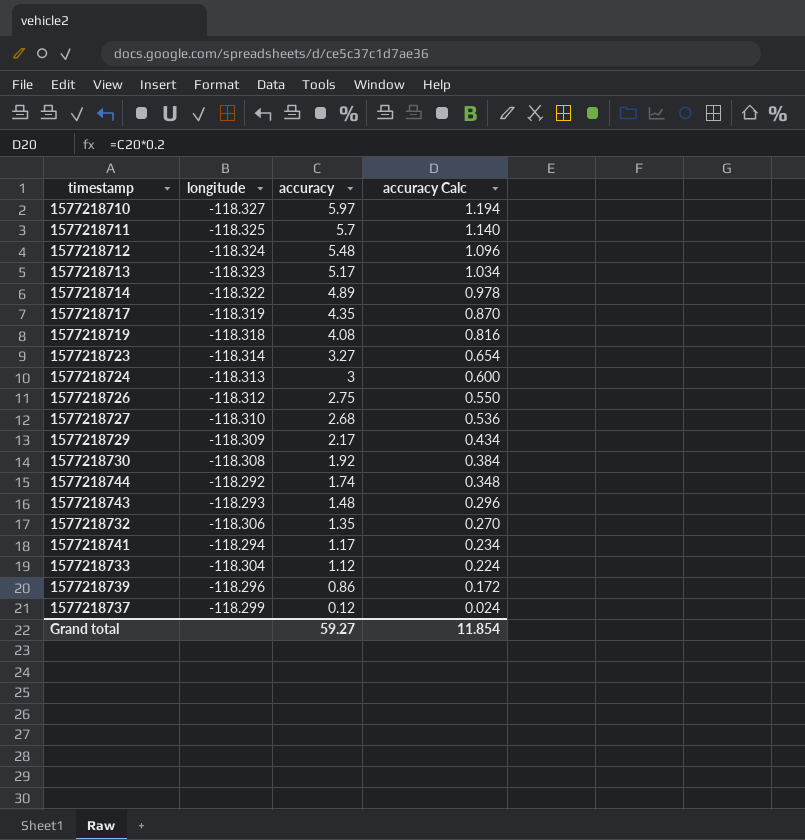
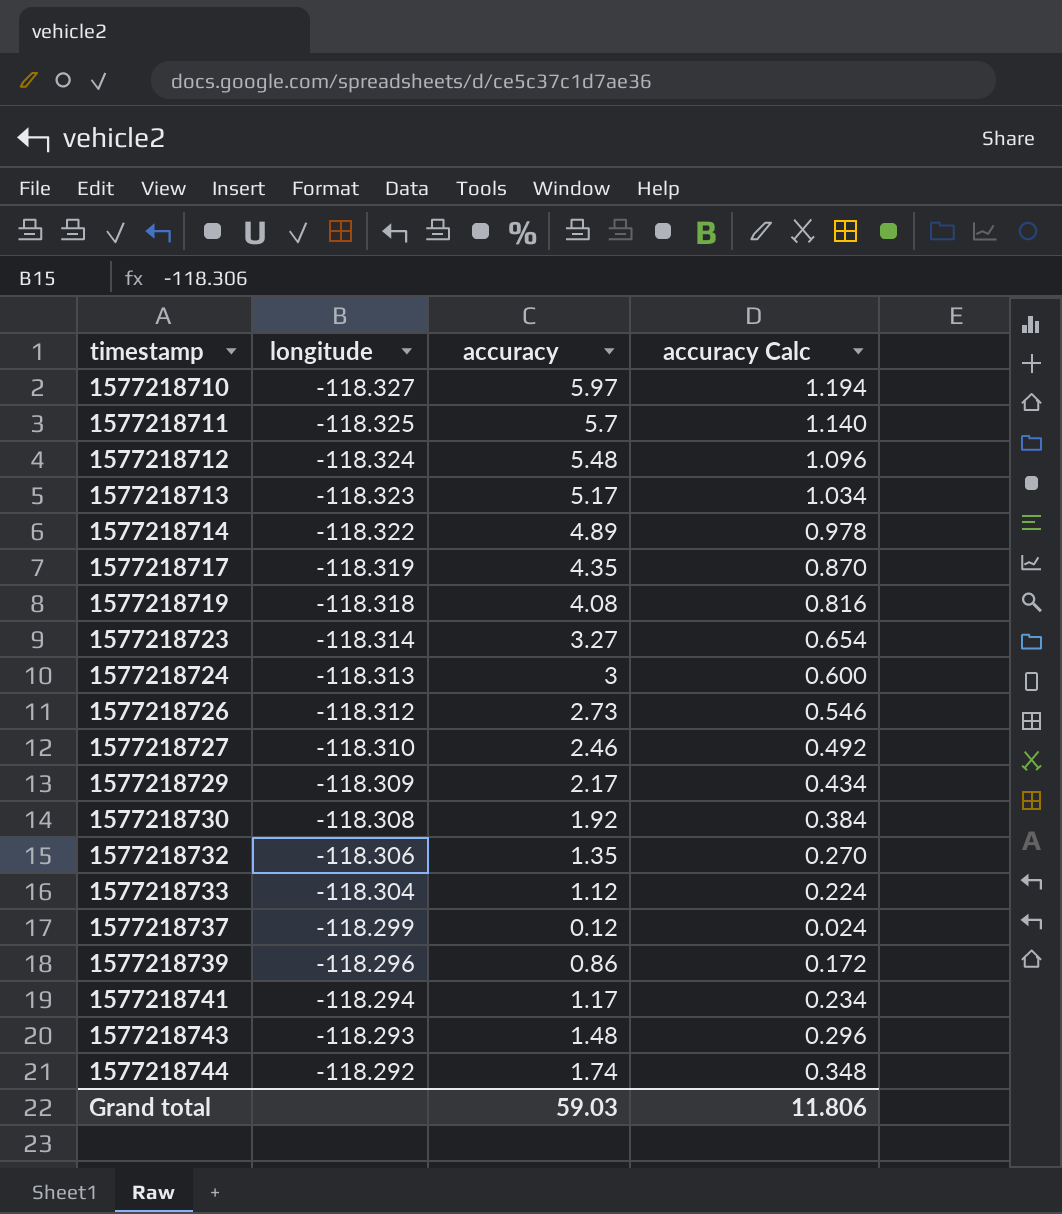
row order: accuracy descending -> timestamp ascending
1577218726 | accuracy: 2.75 -> 2.73
1577218726 | accuracy Calc: 0.550 -> 0.546
1577218727 | accuracy: 2.68 -> 2.46
1577218727 | accuracy Calc: 0.536 -> 0.492
Grand total | accuracy: 59.27 -> 59.03
Grand total | accuracy Calc: 11.854 -> 11.806

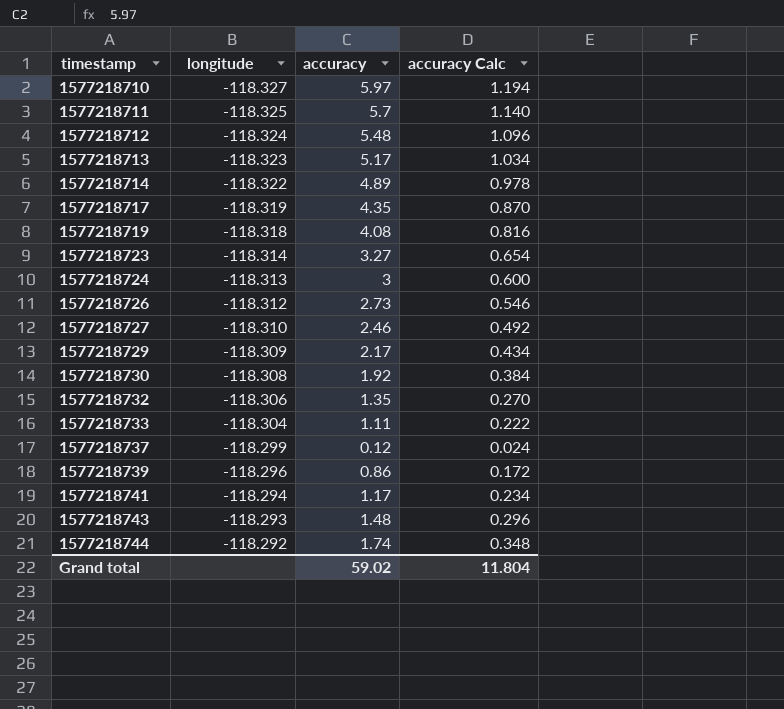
1577218733 | accuracy: 1.12 -> 1.11
1577218733 | accuracy Calc: 0.224 -> 0.222
Grand total | accuracy: 59.03 -> 59.02
Grand total | accuracy Calc: 11.806 -> 11.804

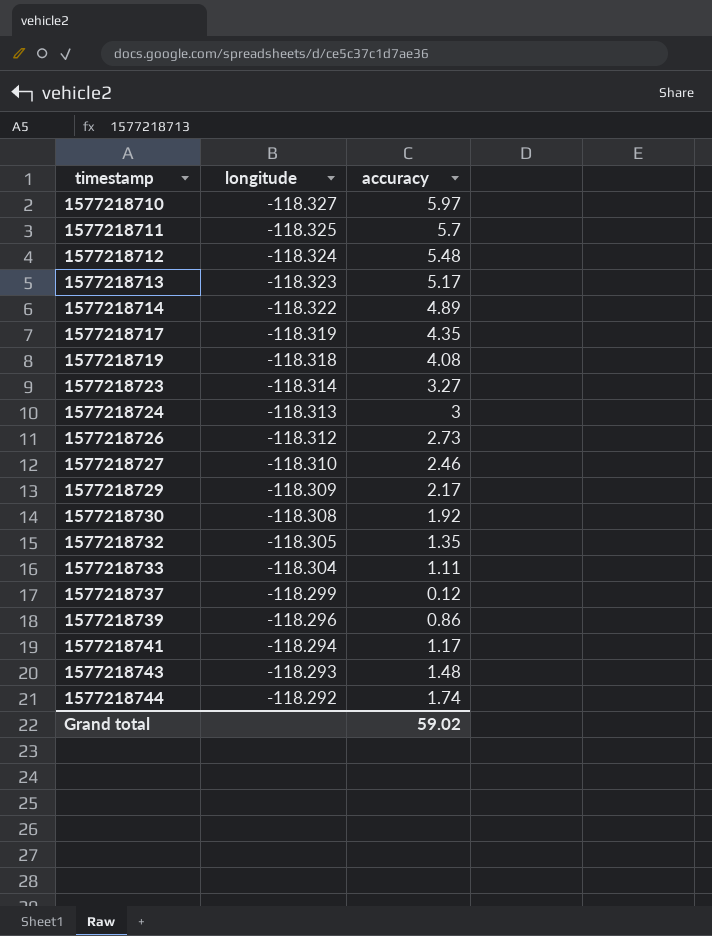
column accuracy Calc | formula: [accuracy] * 0.2 -> none
1577218732 | longitude: -118.306 -> -118.305

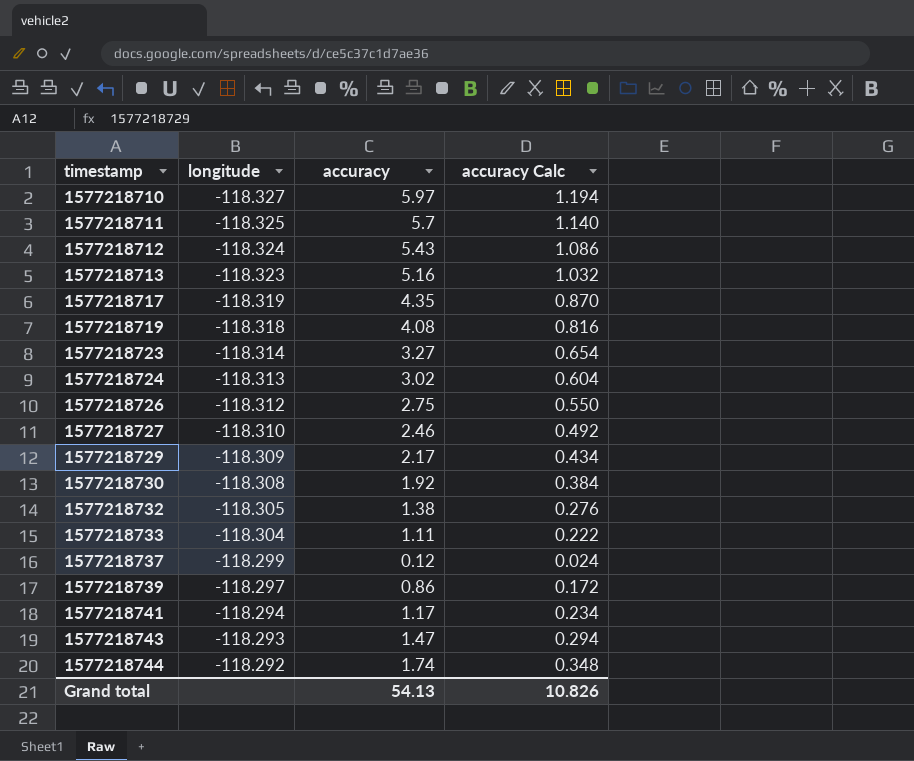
column accuracy Calc | formula: none -> [accuracy] * 0.2
row 1577218714: -118.322 | 4.89 -> none
1577218712 | accuracy: 5.48 -> 5.43
1577218713 | accuracy: 5.17 -> 5.16
1577218724 | accuracy: 3 -> 3.02
1577218726 | accuracy: 2.73 -> 2.75
1577218732 | accuracy: 1.35 -> 1.38
1577218739 | longitude: -118.296 -> -118.297
1577218743 | accuracy: 1.48 -> 1.47
Grand total | accuracy: 59.02 -> 54.13

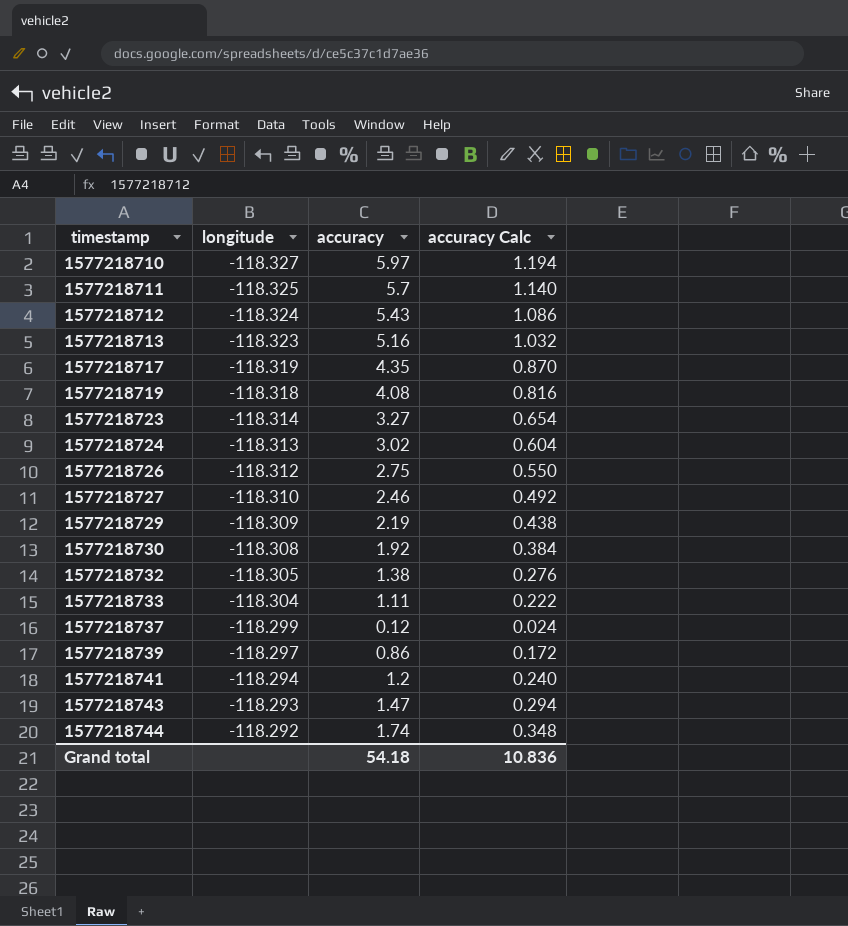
1577218729 | accuracy: 2.17 -> 2.19
1577218729 | accuracy Calc: 0.434 -> 0.438
1577218741 | accuracy: 1.17 -> 1.2
1577218741 | accuracy Calc: 0.234 -> 0.240
Grand total | accuracy: 54.13 -> 54.18
Grand total | accuracy Calc: 10.826 -> 10.836

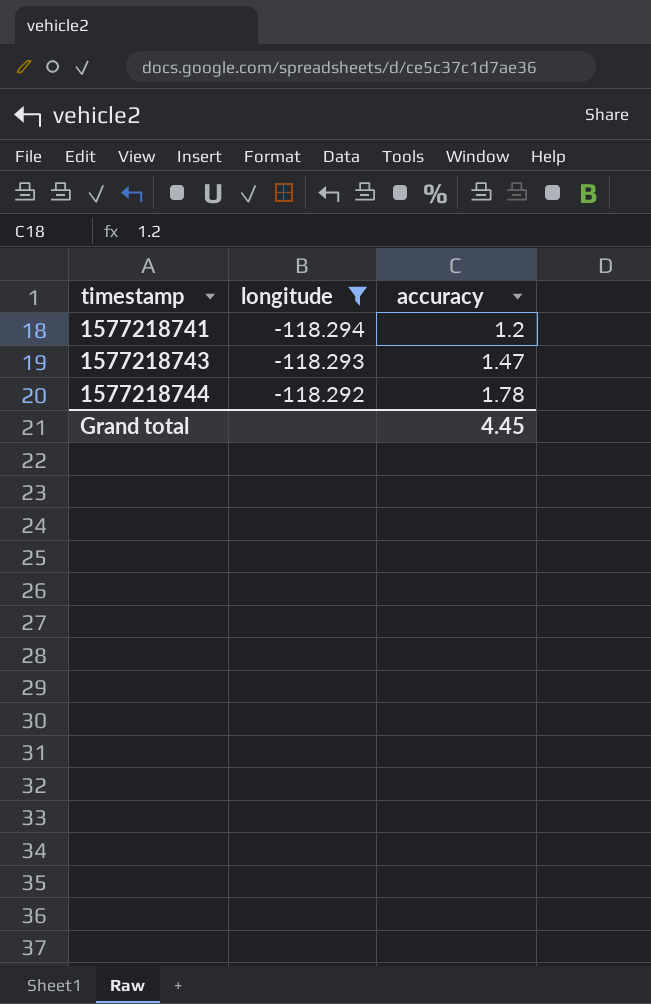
filter: none -> longitude >= -118.294
column accuracy Calc | formula: [accuracy] * 0.2 -> none
1577218744 | accuracy: 1.74 -> 1.78
Grand total | accuracy: 54.18 -> 4.45

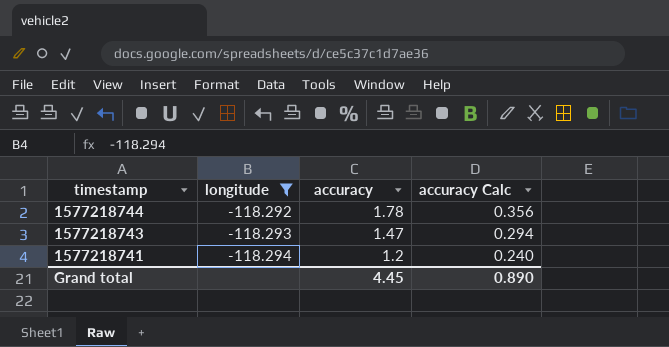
row order: timestamp ascending -> timestamp descending
column accuracy Calc | formula: none -> [accuracy] * 0.2

